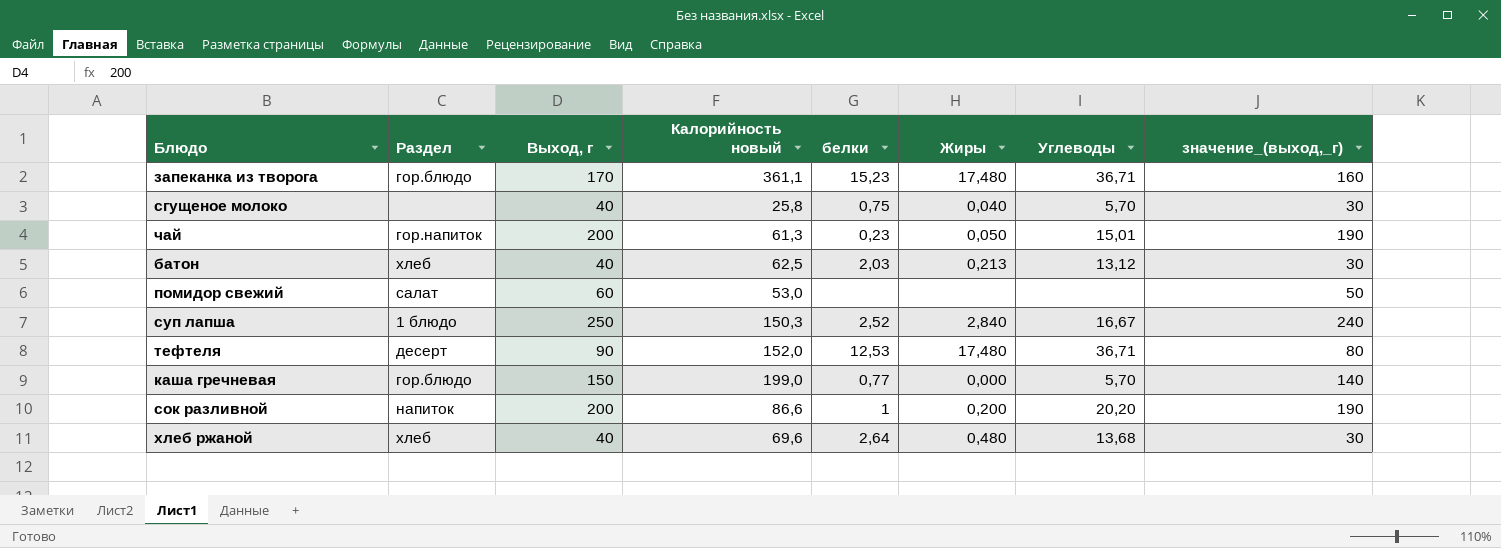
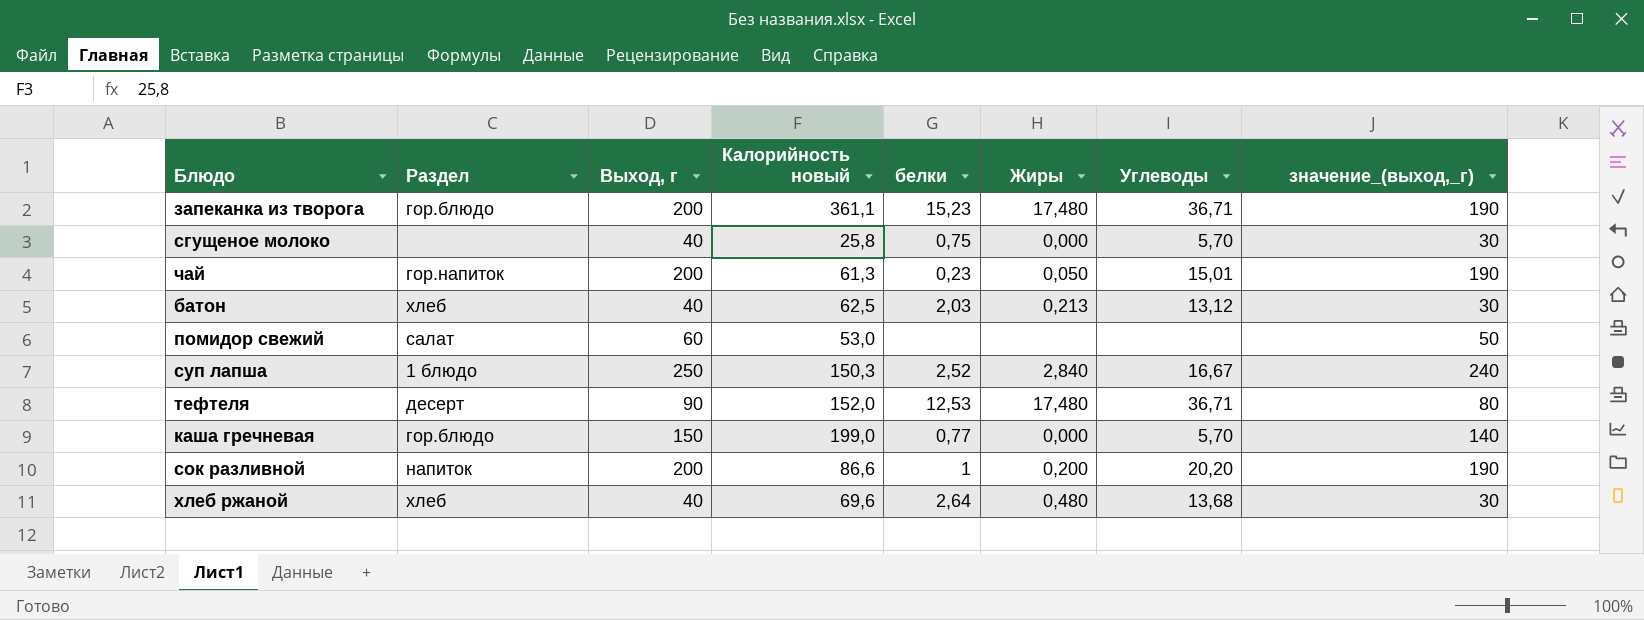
запеканка из творога | Выход, г: 170 -> 200
запеканка из творога | значение_(выход,_г): 160 -> 190
сгущеное молоко | Жиры: 0,040 -> 0,000

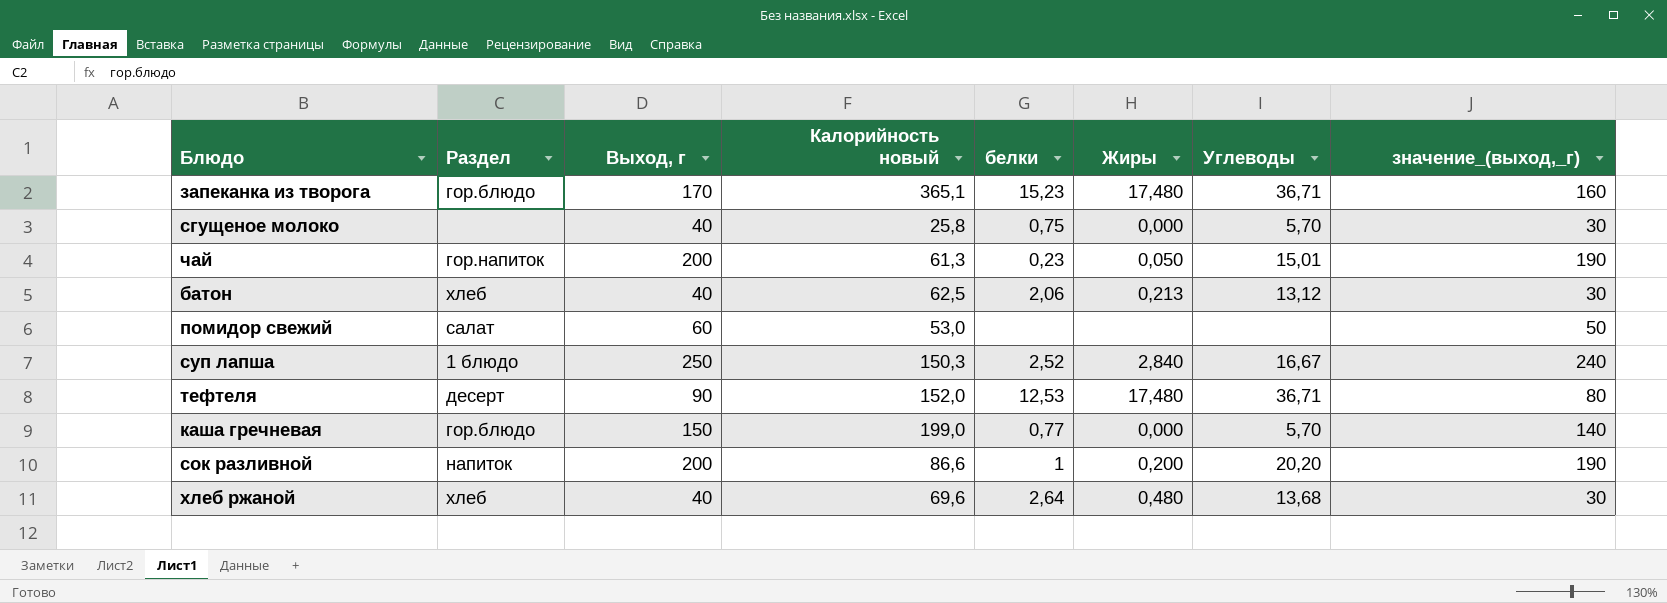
запеканка из творога | Выход, г: 200 -> 170
запеканка из творога | Калорийность новый: 361,1 -> 365,1
запеканка из творога | значение_(выход,_г): 190 -> 160
батон | белки: 2,03 -> 2,06

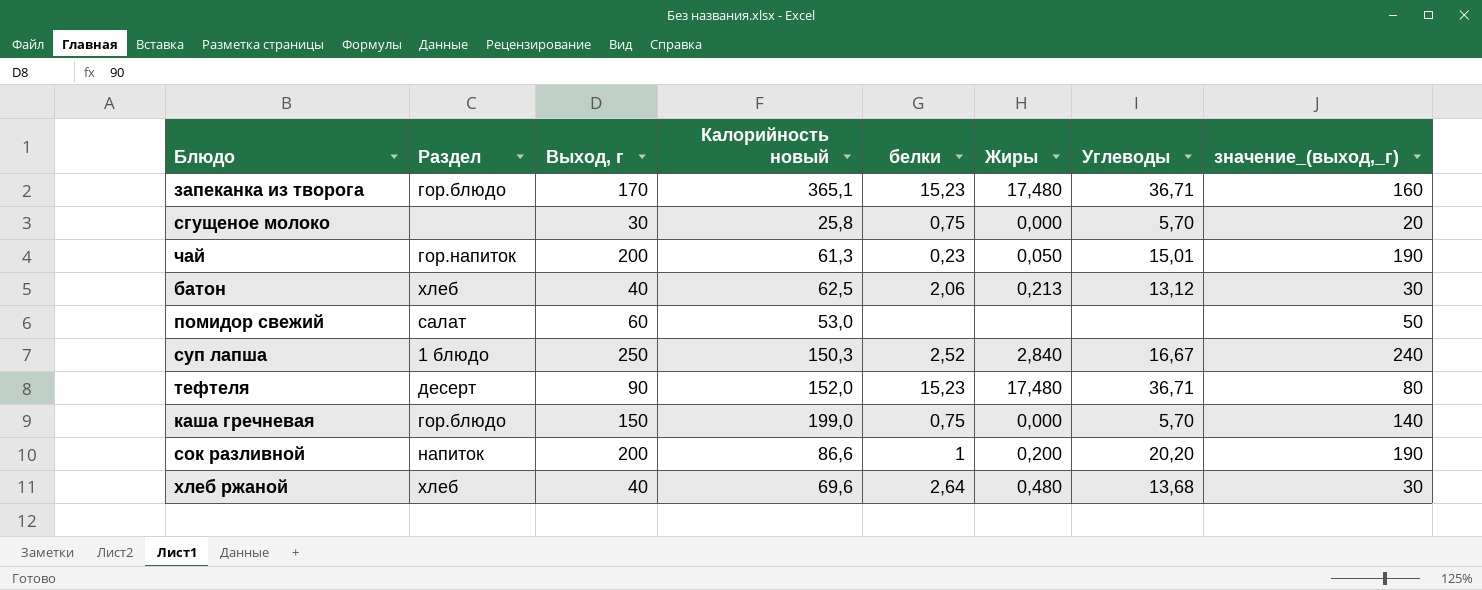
сгущеное молоко | Выход, г: 40 -> 30
сгущеное молоко | значение_(выход,_г): 30 -> 20
тефтеля | белки: 12,53 -> 15,23
каша гречневая | белки: 0,77 -> 0,75

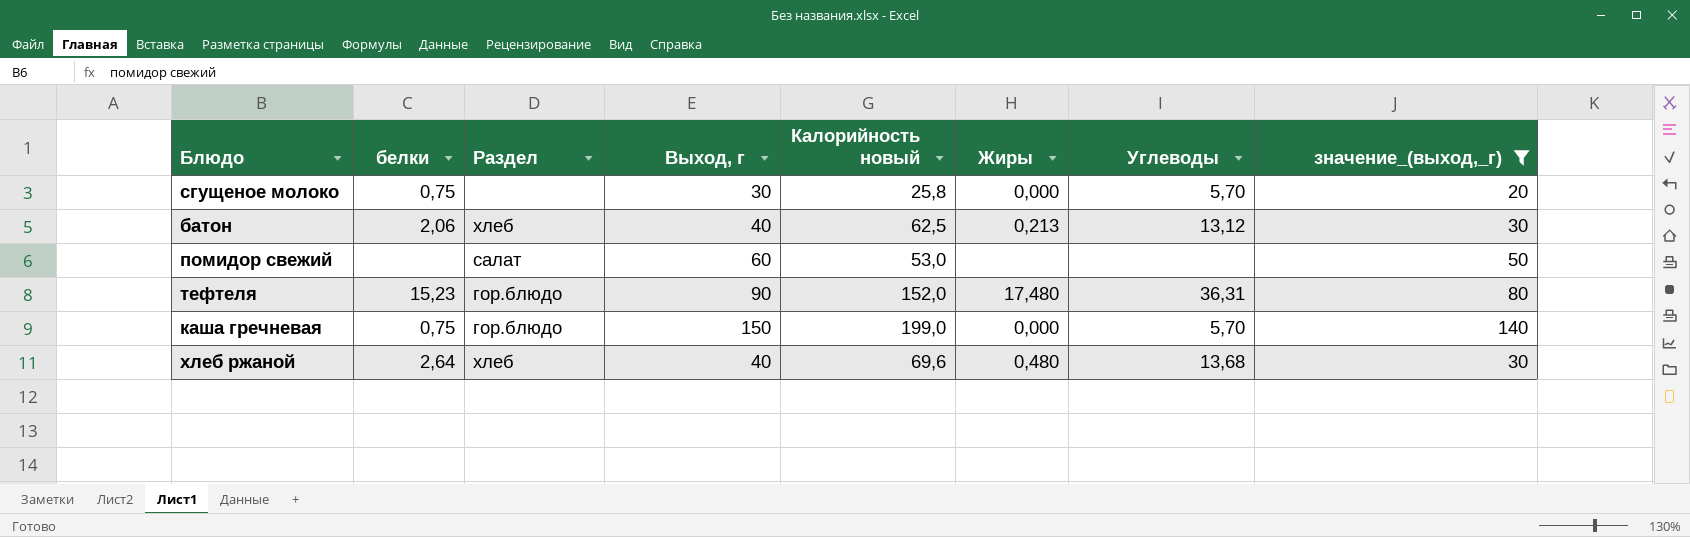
filter: none -> значение_(выход,_г) <= 140
column белки | position: 5 -> 2
тефтеля | Раздел: десерт -> гор.блюдо
тефтеля | Углеводы: 36,71 -> 36,31

